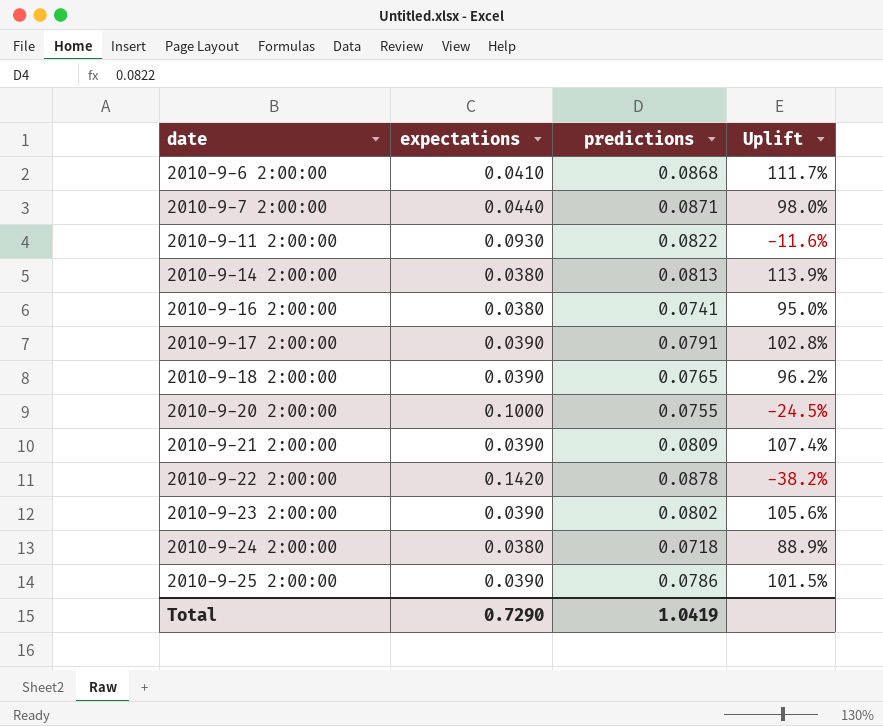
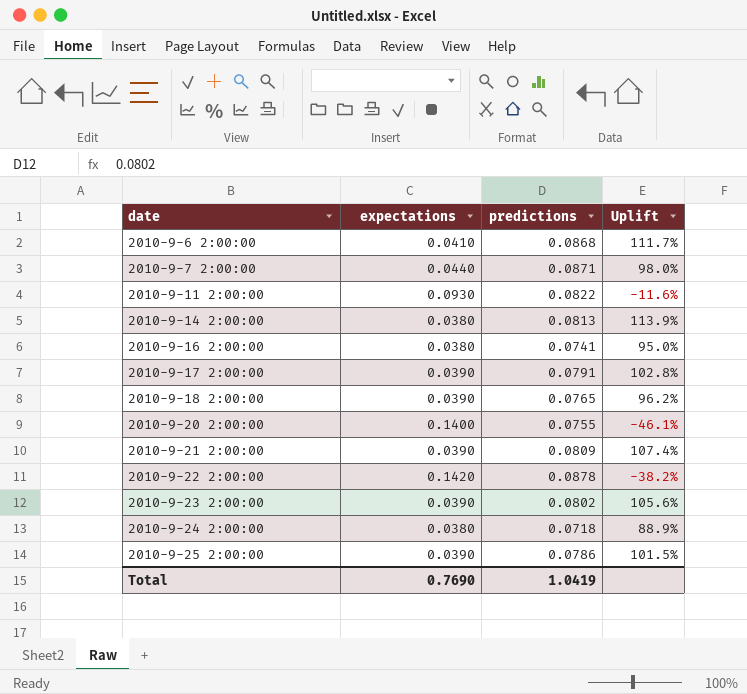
2010-9-20 2:00:00 | expectations: 0.1000 -> 0.1400
2010-9-20 2:00:00 | Uplift: -24.5% -> -46.1%
Total | expectations: 0.7290 -> 0.7690

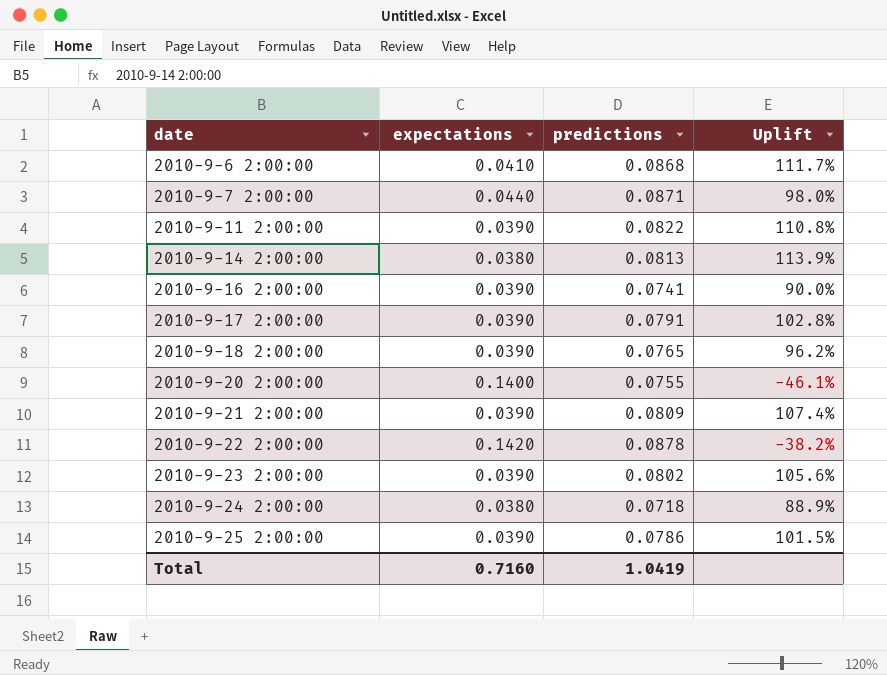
2010-9-11 2:00:00 | expectations: 0.0930 -> 0.0390
2010-9-11 2:00:00 | Uplift: -11.6% -> 110.8%
2010-9-16 2:00:00 | expectations: 0.0380 -> 0.0390
2010-9-16 2:00:00 | Uplift: 95.0% -> 90.0%
Total | expectations: 0.7690 -> 0.7160

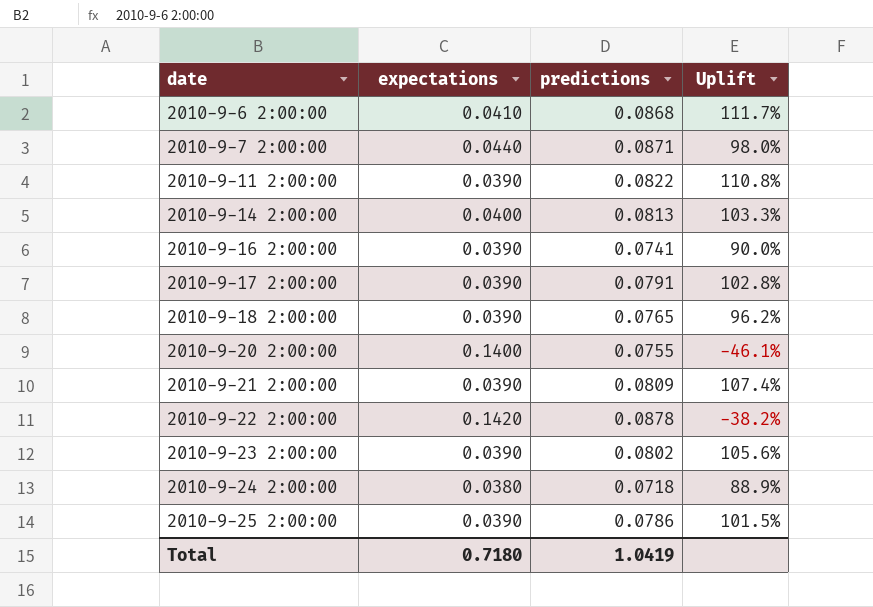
2010-9-14 2:00:00 | expectations: 0.0380 -> 0.0400
2010-9-14 2:00:00 | Uplift: 113.9% -> 103.3%
Total | expectations: 0.7160 -> 0.7180

